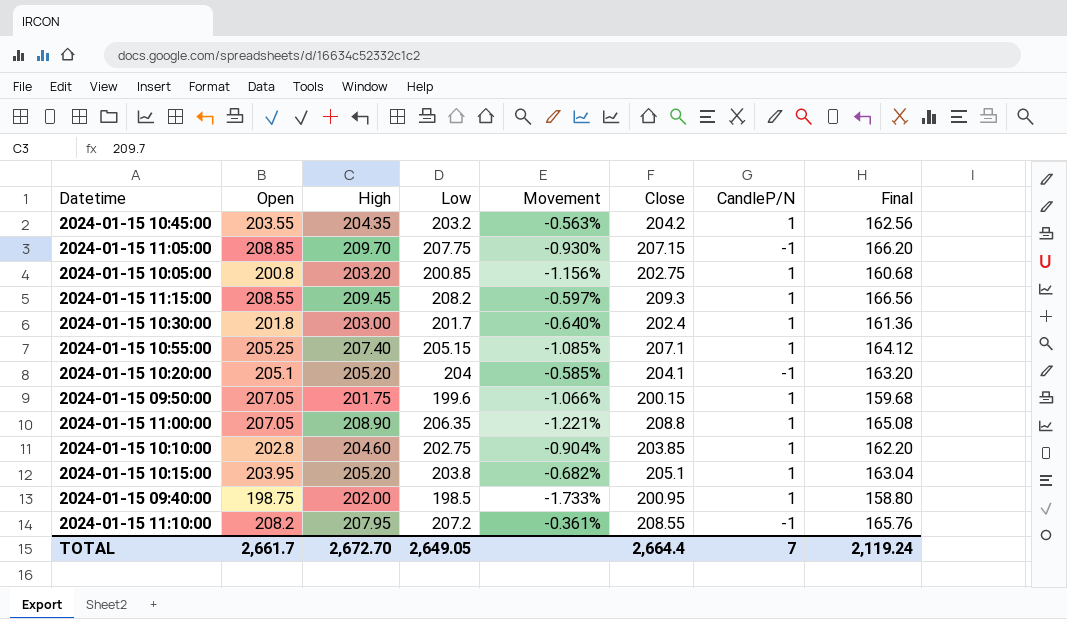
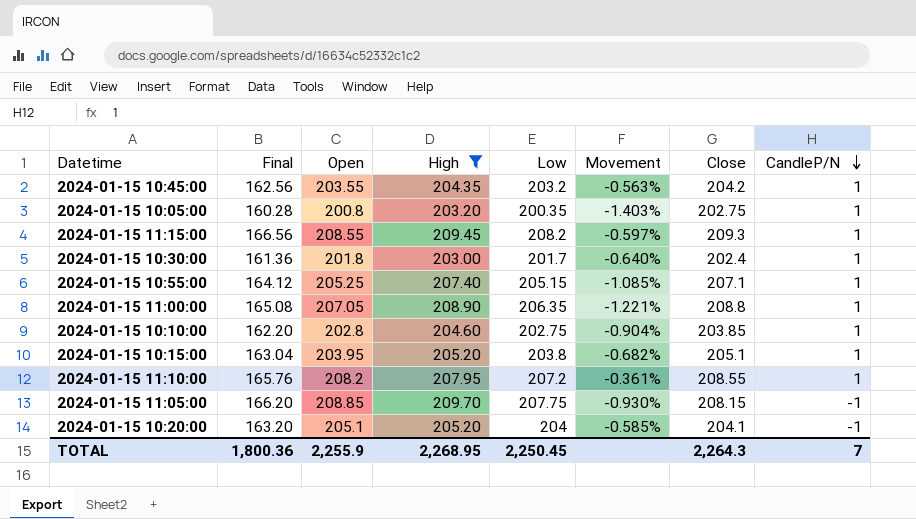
filter: none -> High >= 203.00
row order: none -> CandleP/N descending
column Final | position: 8 -> 2
2024-01-15 10:05:00 | Final: 160.68 -> 160.28
2024-01-15 10:05:00 | Low: 200.85 -> 200.35
2024-01-15 10:05:00 | Movement: -1.156% -> -1.403%
2024-01-15 11:10:00 | CandleP/N: -1 -> 1
2024-01-15 11:05:00 | Close: 207.15 -> 208.15
TOTAL | Final: 2,119.24 -> 1,800.36
TOTAL | Open: 2,661.7 -> 2,255.9
TOTAL | High: 2,672.70 -> 2,268.95
TOTAL | Low: 2,649.05 -> 2,250.45
TOTAL | Close: 2,664.4 -> 2,264.3

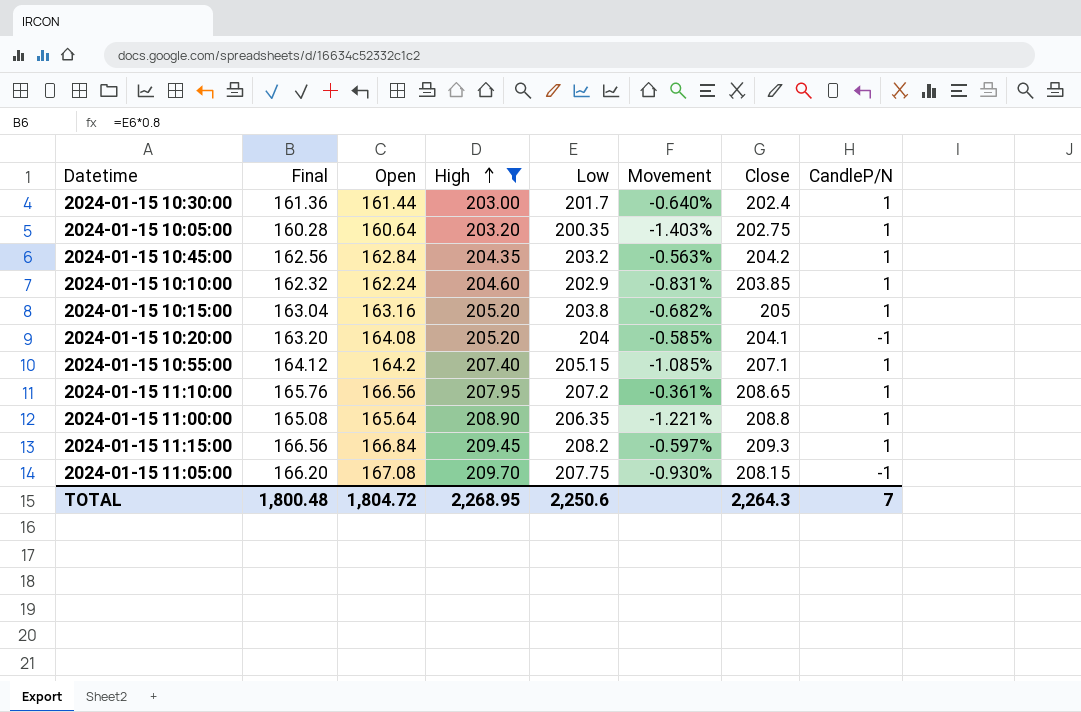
row order: CandleP/N descending -> High ascending
2024-01-15 10:30:00 | Open: 201.8 -> 161.44
2024-01-15 10:05:00 | Open: 200.8 -> 160.64
2024-01-15 10:45:00 | Open: 203.55 -> 162.84
2024-01-15 10:10:00 | Final: 162.20 -> 162.32
2024-01-15 10:10:00 | Open: 202.8 -> 162.24
2024-01-15 10:10:00 | Low: 202.75 -> 202.9
2024-01-15 10:10:00 | Movement: -0.904% -> -0.831%
2024-01-15 10:15:00 | Open: 203.95 -> 163.16
2024-01-15 10:15:00 | Close: 205.1 -> 205
2024-01-15 10:20:00 | Open: 205.1 -> 164.08
2024-01-15 10:55:00 | Open: 205.25 -> 164.2
2024-01-15 11:10:00 | Open: 208.2 -> 166.56
2024-01-15 11:10:00 | Close: 208.55 -> 208.65
2024-01-15 11:00:00 | Open: 207.05 -> 165.64
2024-01-15 11:15:00 | Open: 208.55 -> 166.84
2024-01-15 11:05:00 | Open: 208.85 -> 167.08
TOTAL | Final: 1,800.36 -> 1,800.48
TOTAL | Open: 2,255.9 -> 1,804.72
TOTAL | Low: 2,250.45 -> 2,250.6

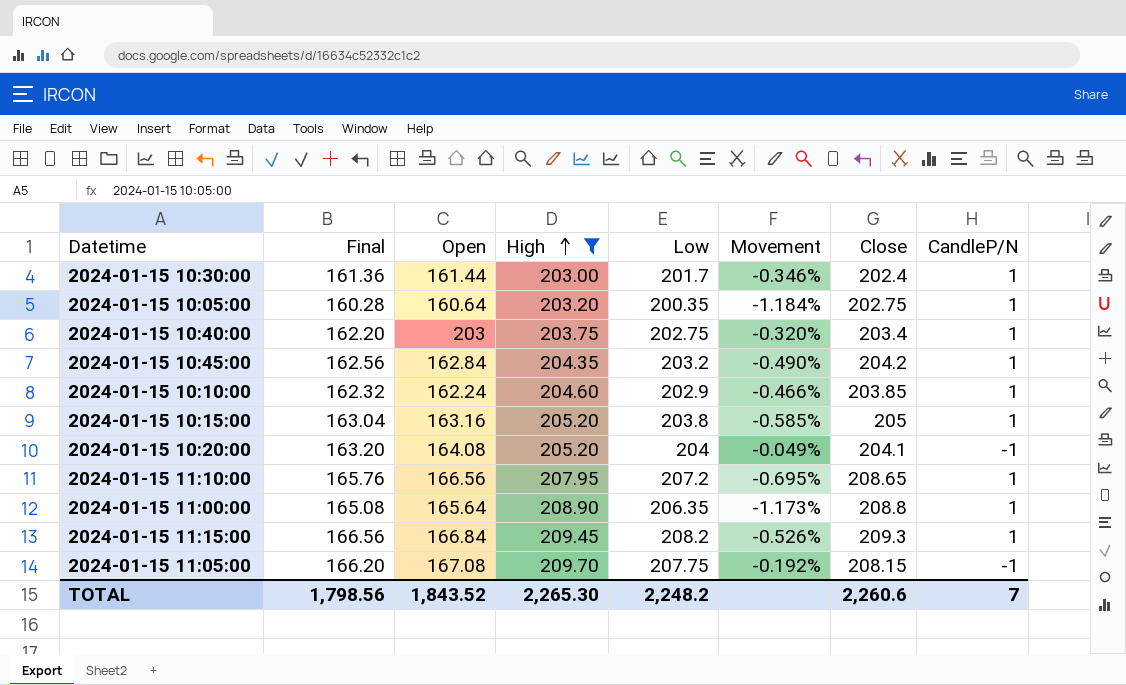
column Movement | formula: ([Low] - [High]) / [High] -> ([Low] - [Close]) / [Close]
row 2024-01-15 10:55:00: 164.12 | 164.2 | 207.40 | 205.15 | -1.085% | 207.1 | 1 -> none
row 2024-01-15 10:40:00: none -> 162.20 | 203 | 203.75 | 202.75 | -0.320% | 203.4 | 1
TOTAL | Final: 1,800.48 -> 1,798.56
TOTAL | Open: 1,804.72 -> 1,843.52
TOTAL | High: 2,268.95 -> 2,265.30
TOTAL | Low: 2,250.6 -> 2,248.2
TOTAL | Close: 2,264.3 -> 2,260.6

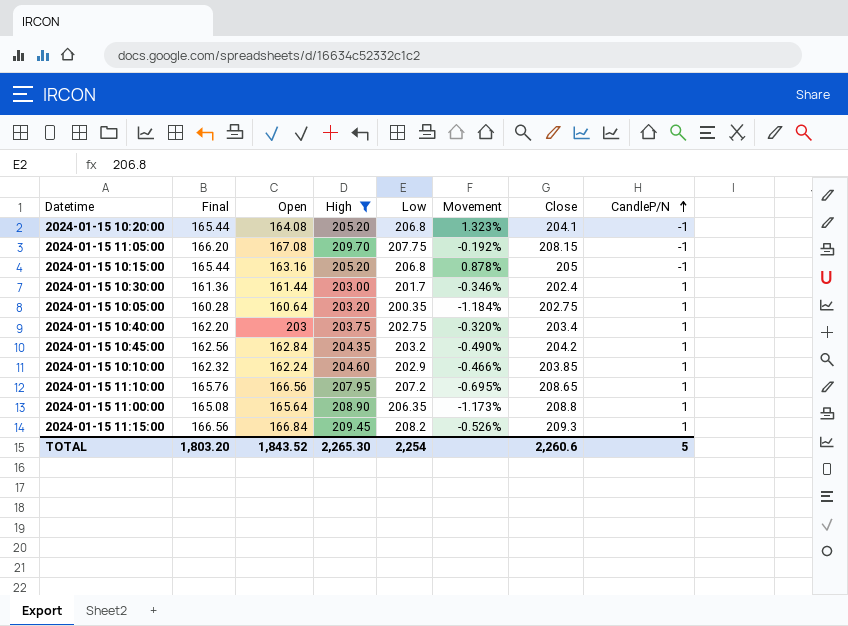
row order: High ascending -> CandleP/N ascending
2024-01-15 10:20:00 | Final: 163.20 -> 165.44
2024-01-15 10:20:00 | Low: 204 -> 206.8
2024-01-15 10:20:00 | Movement: -0.049% -> 1.323%
2024-01-15 10:15:00 | Final: 163.04 -> 165.44
2024-01-15 10:15:00 | Low: 203.8 -> 206.8
2024-01-15 10:15:00 | Movement: -0.585% -> 0.878%
2024-01-15 10:15:00 | CandleP/N: 1 -> -1
TOTAL | Final: 1,798.56 -> 1,803.20
TOTAL | Low: 2,248.2 -> 2,254
TOTAL | CandleP/N: 7 -> 5

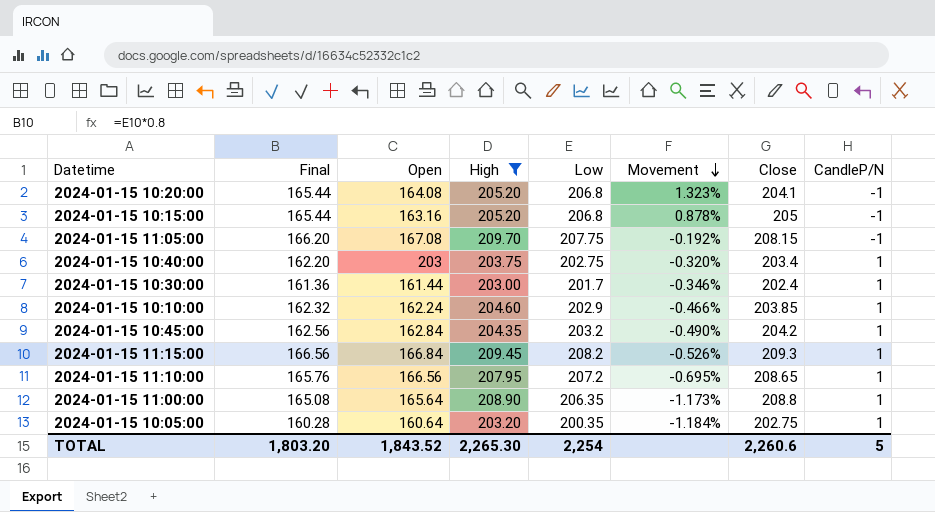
row order: CandleP/N ascending -> Movement descending

